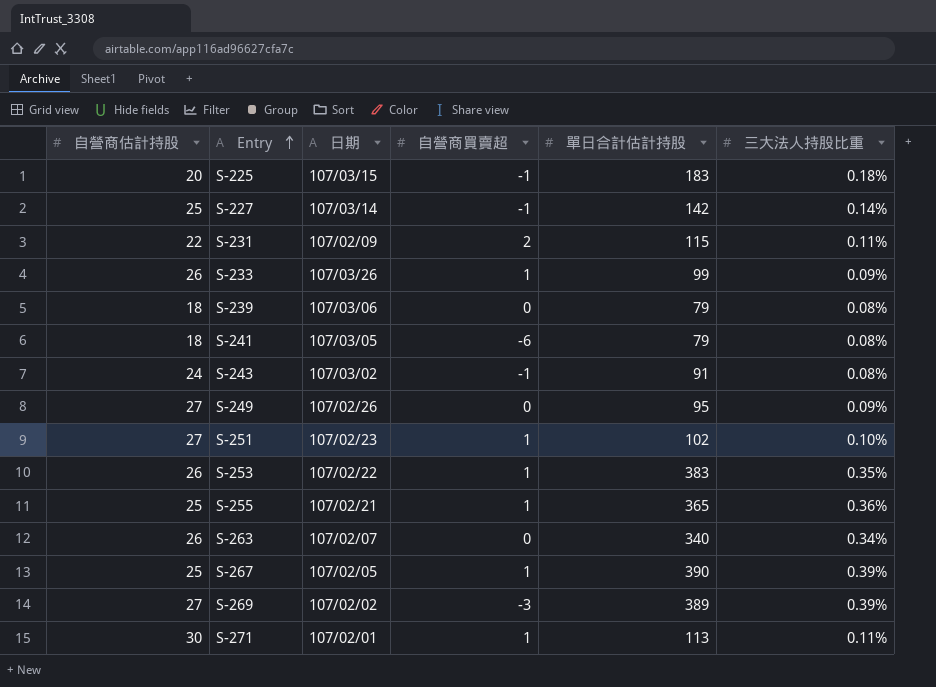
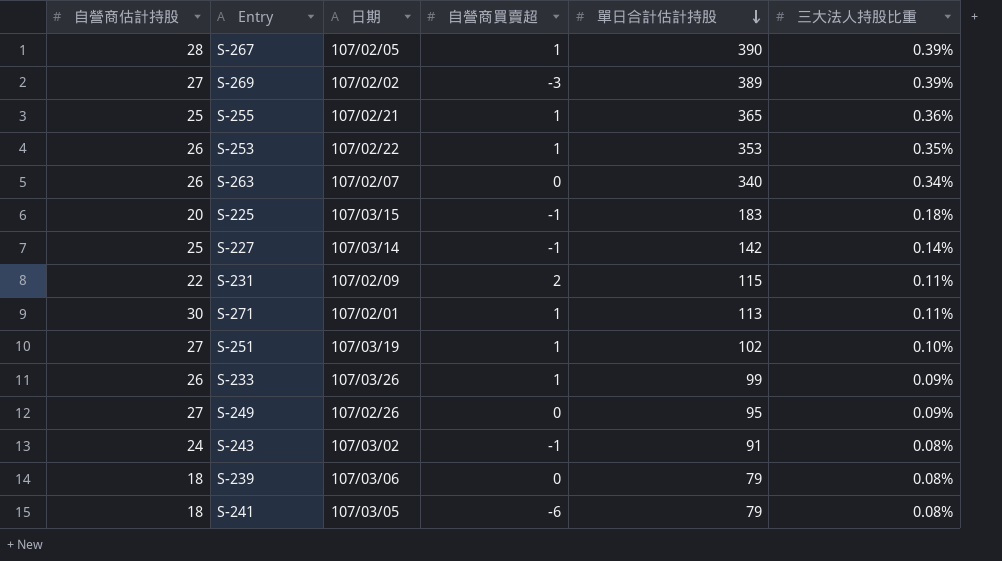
row order: Entry ascending -> 單日合計估計持股 descending
S-267 | 自營商估計持股: 25 -> 28
S-253 | 單日合計估計持股: 383 -> 353
S-251 | 日期: 107/02/23 -> 107/03/19

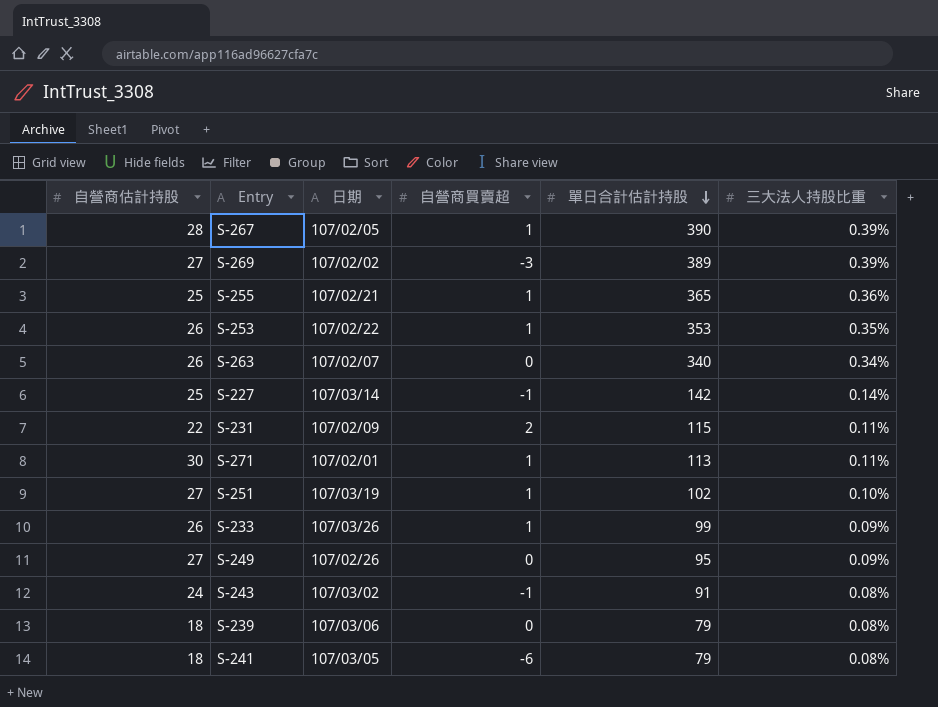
row S-225: 20 | 107/03/15 | -1 | 183 | 0.18% -> none

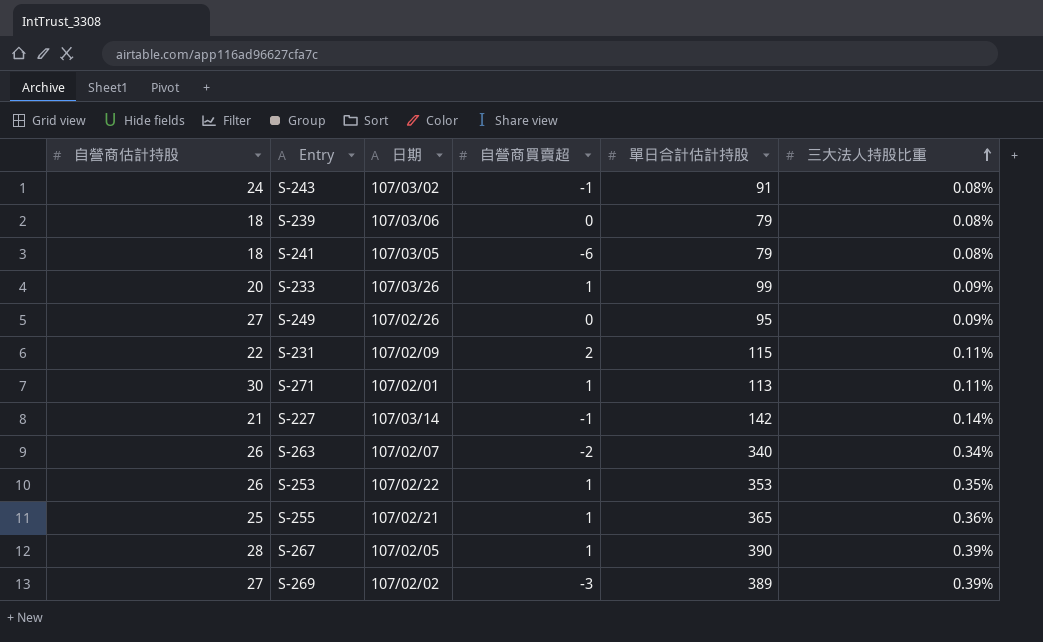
row order: 單日合計估計持股 descending -> 三大法人持股比重 ascending
row S-251: 27 | 107/03/19 | 1 | 102 | 0.10% -> none
S-233 | 自營商估計持股: 26 -> 20
S-227 | 自營商估計持股: 25 -> 21
S-263 | 自營商買賣超: 0 -> -2

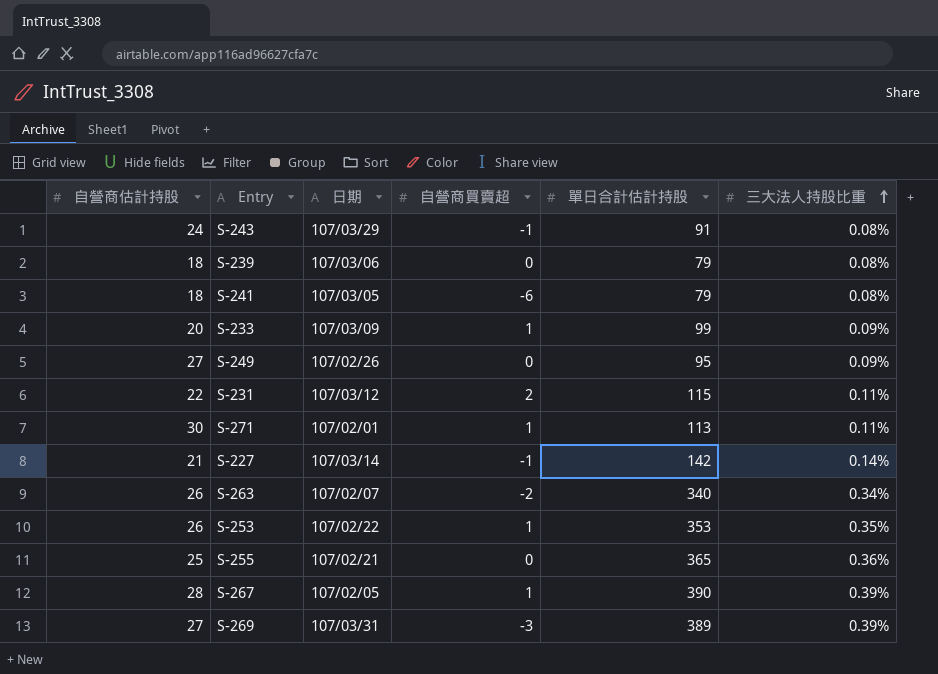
S-243 | 日期: 107/03/02 -> 107/03/29
S-233 | 日期: 107/03/26 -> 107/03/09
S-231 | 日期: 107/02/09 -> 107/03/12
S-255 | 自營商買賣超: 1 -> 0
S-269 | 日期: 107/02/02 -> 107/03/31

